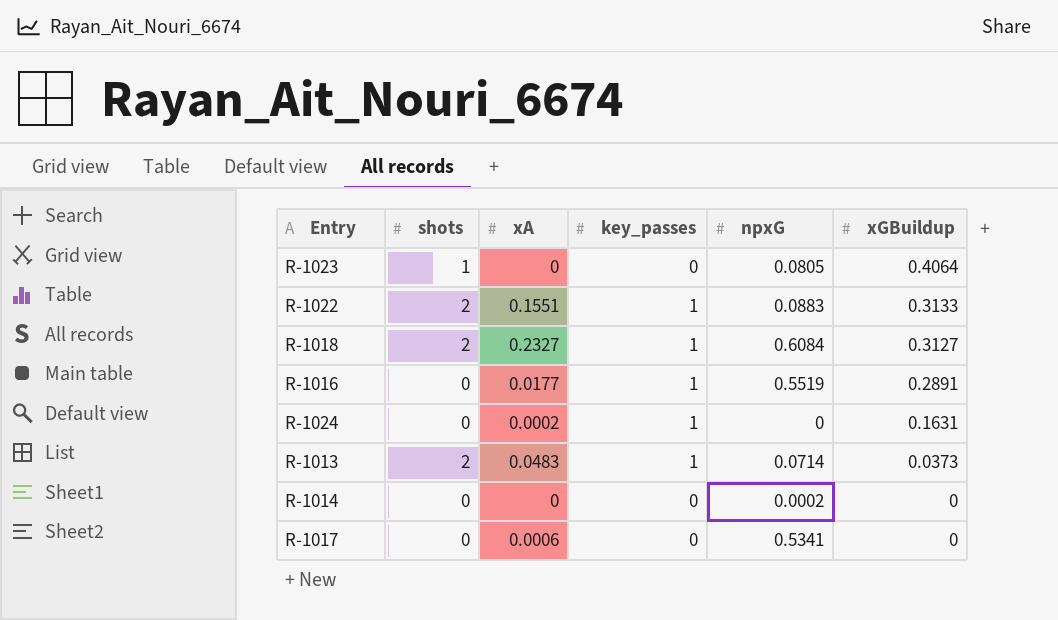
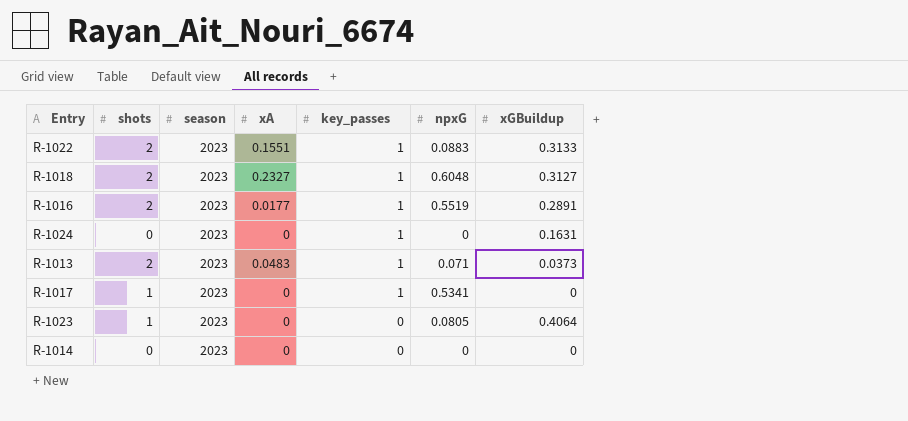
row order: xGBuildup descending -> key_passes descending
column season | position: none -> 3
R-1018 | npxG: 0.6084 -> 0.6048
R-1016 | shots: 0 -> 2
R-1024 | xA: 0.0002 -> 0
R-1013 | npxG: 0.0714 -> 0.071
R-1017 | shots: 0 -> 1
R-1017 | xA: 0.0006 -> 0
R-1017 | key_passes: 0 -> 1
R-1014 | npxG: 0.0002 -> 0

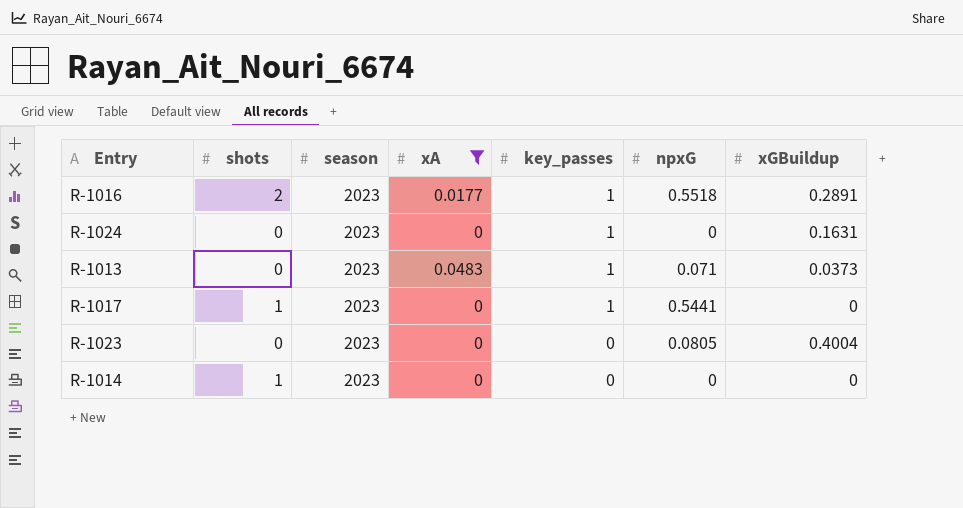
filter: none -> xA <= 0.0483
R-1016 | npxG: 0.5519 -> 0.5518
R-1013 | shots: 2 -> 0
R-1017 | npxG: 0.5341 -> 0.5441
R-1023 | shots: 1 -> 0
R-1023 | xGBuildup: 0.4064 -> 0.4004
R-1014 | shots: 0 -> 1

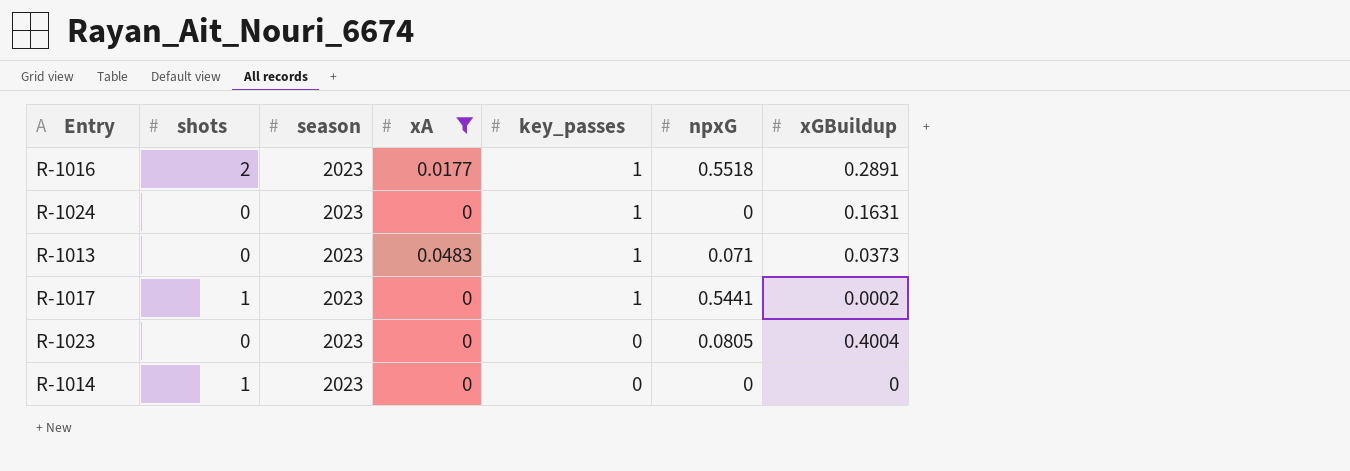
R-1017 | xGBuildup: 0 -> 0.0002

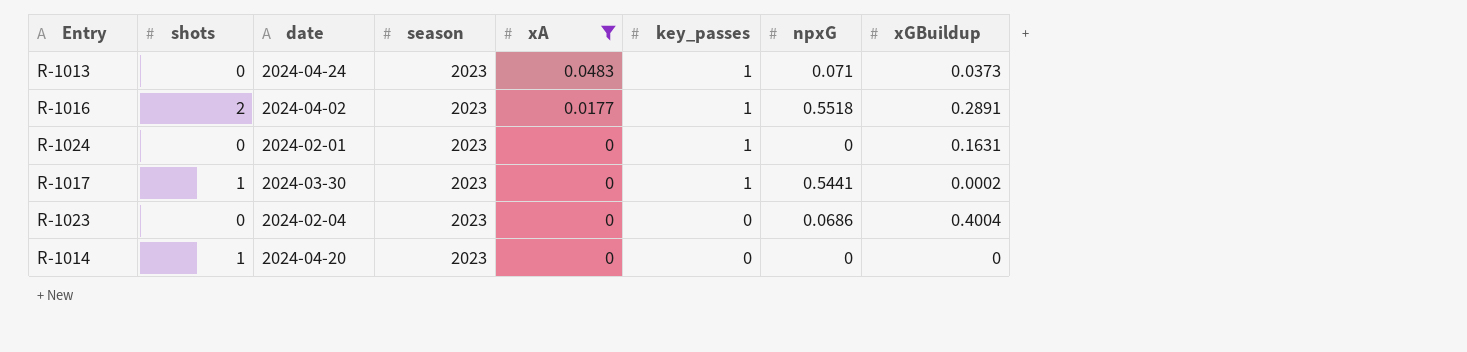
row order: key_passes descending -> xA descending
column date | position: none -> 3
R-1023 | npxG: 0.0805 -> 0.0686

